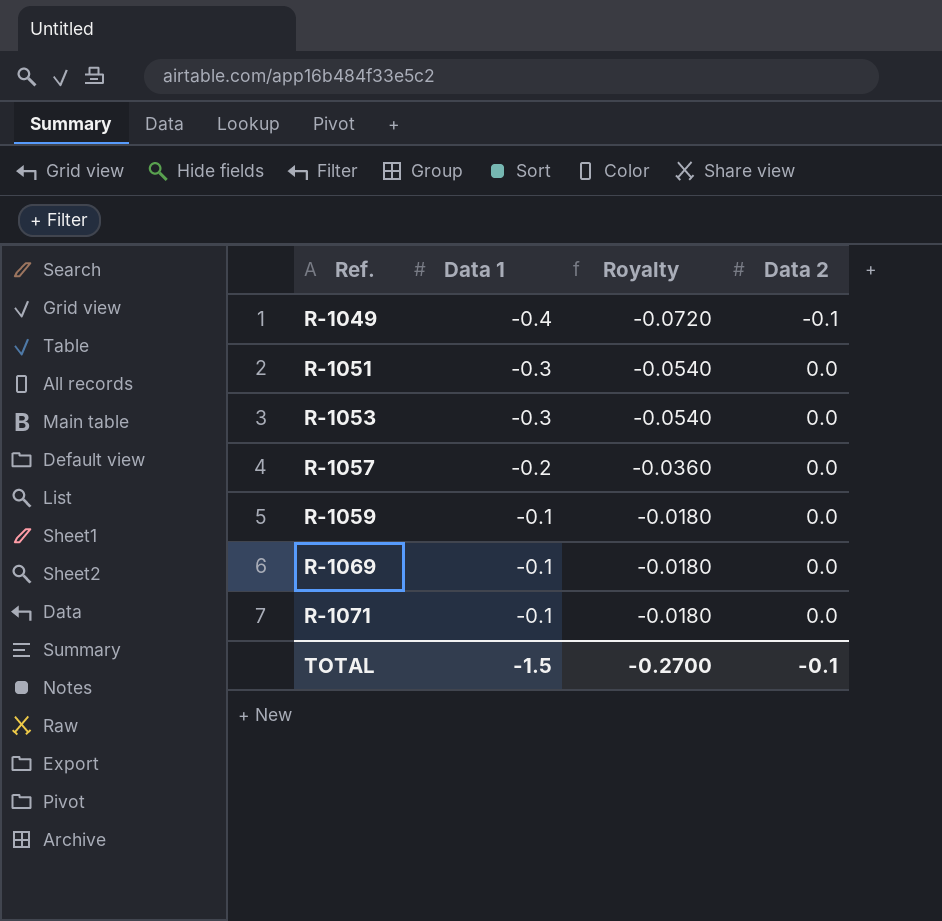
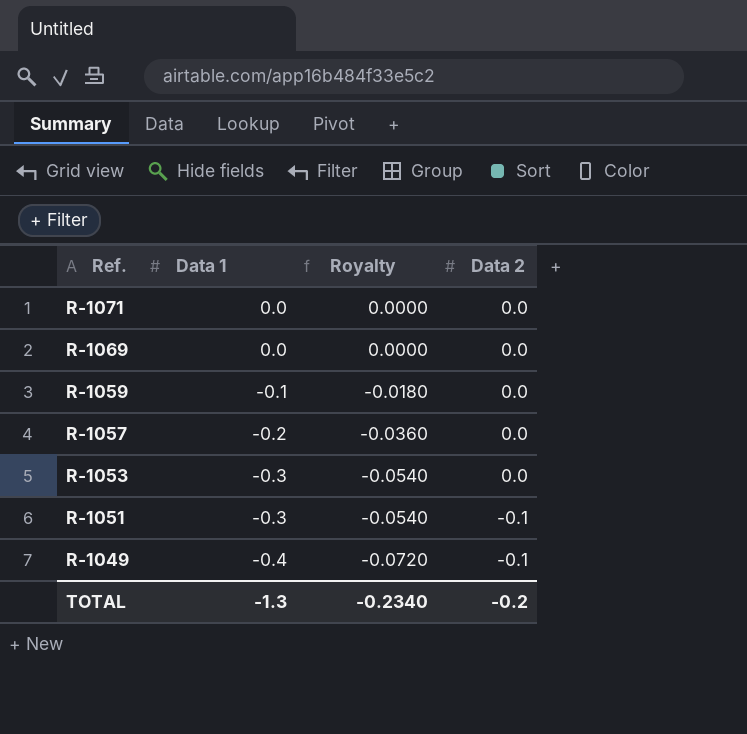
row order: Ref. ascending -> Ref. descending
R-1071 | Data 1: -0.1 -> 0.0
R-1071 | Royalty: -0.0180 -> 0.0000
R-1069 | Data 1: -0.1 -> 0.0
R-1069 | Royalty: -0.0180 -> 0.0000
R-1051 | Data 2: 0.0 -> -0.1
TOTAL | Data 1: -1.5 -> -1.3
TOTAL | Royalty: -0.2700 -> -0.2340
TOTAL | Data 2: -0.1 -> -0.2

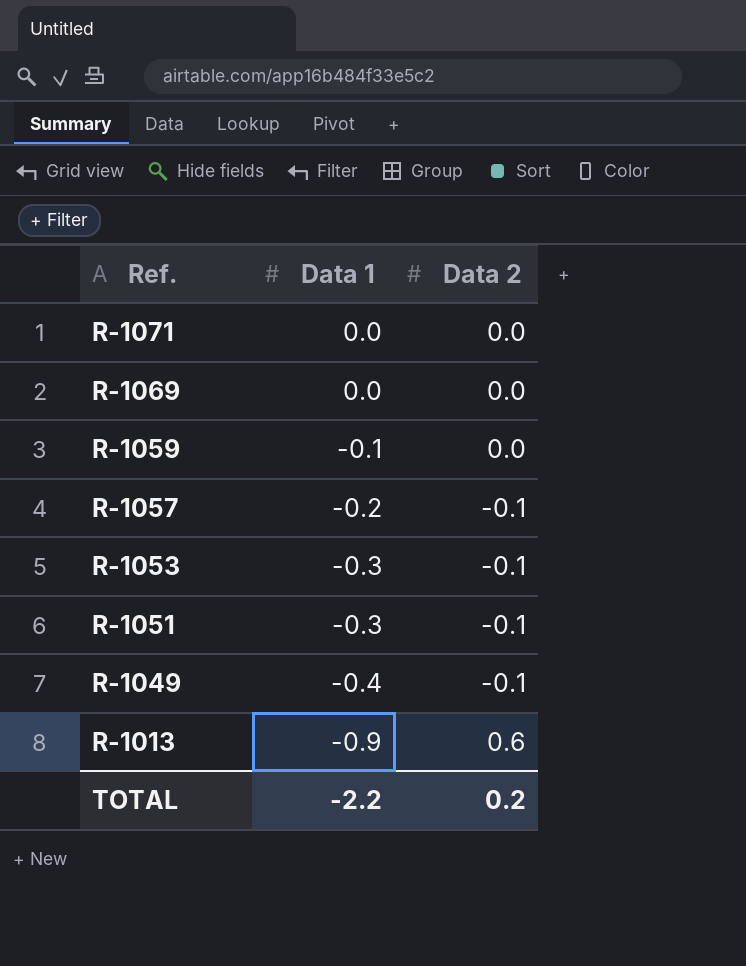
column Royalty | formula: [Data 1] * 0.18 -> none
R-1057 | Data 2: 0.0 -> -0.1
R-1053 | Data 2: 0.0 -> -0.1
row R-1013: none -> -0.9 | 0.6
TOTAL | Data 1: -1.3 -> -2.2
TOTAL | Data 2: -0.2 -> 0.2

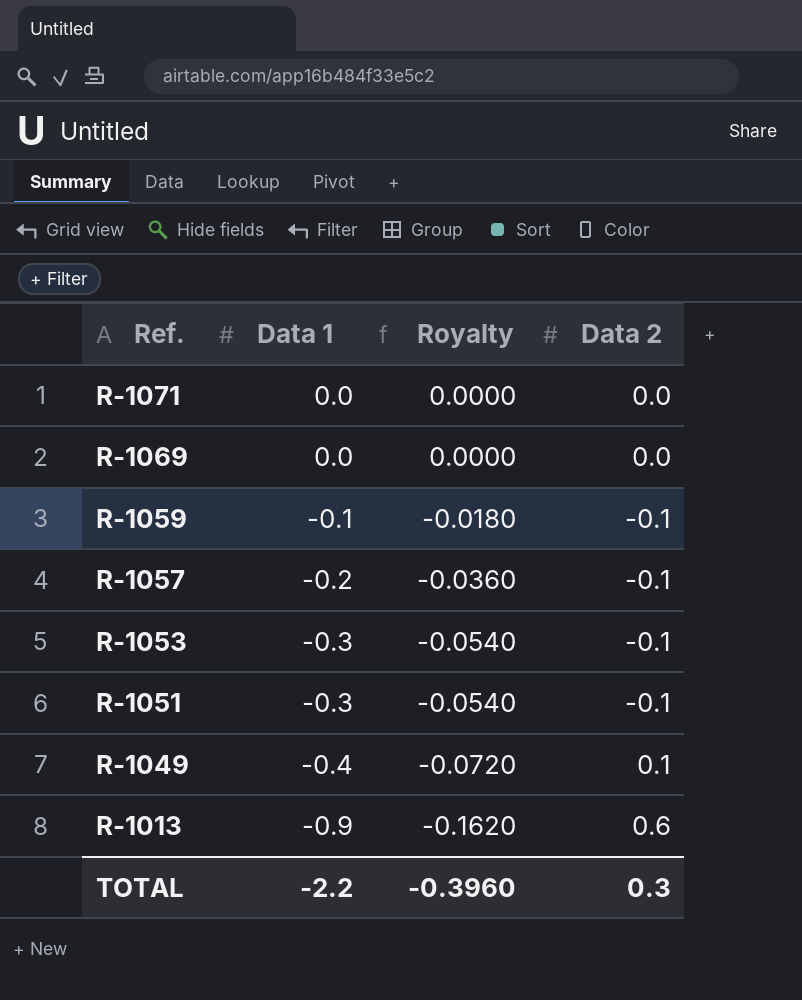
column Royalty | formula: none -> [Data 1] * 0.18
R-1059 | Data 2: 0.0 -> -0.1
R-1049 | Data 2: -0.1 -> 0.1
TOTAL | Data 2: 0.2 -> 0.3

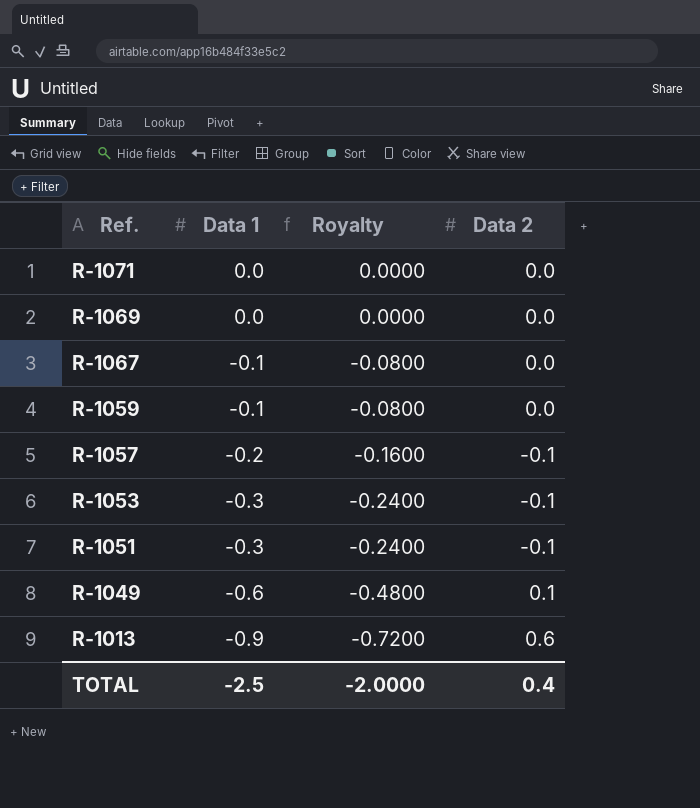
column Royalty | formula: [Data 1] * 0.18 -> [Data 1] * 0.8
row R-1067: none -> -0.1 | -0.0800 | 0.0
R-1059 | Data 2: -0.1 -> 0.0
R-1049 | Data 1: -0.4 -> -0.6
TOTAL | Data 1: -2.2 -> -2.5
TOTAL | Royalty: -0.3960 -> -2.0000
TOTAL | Data 2: 0.3 -> 0.4

